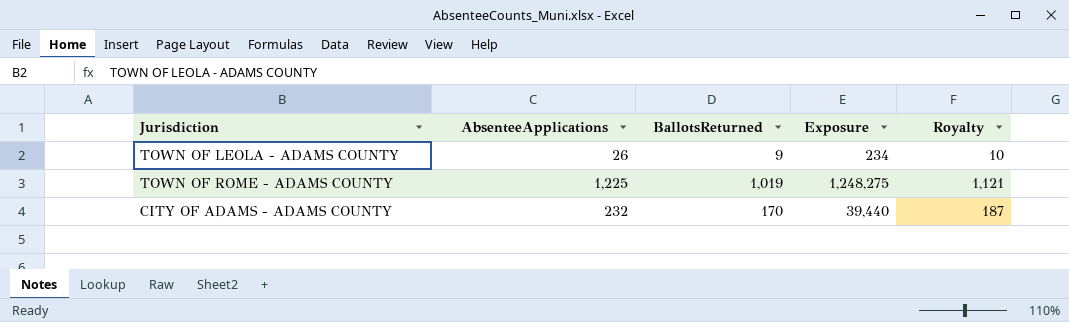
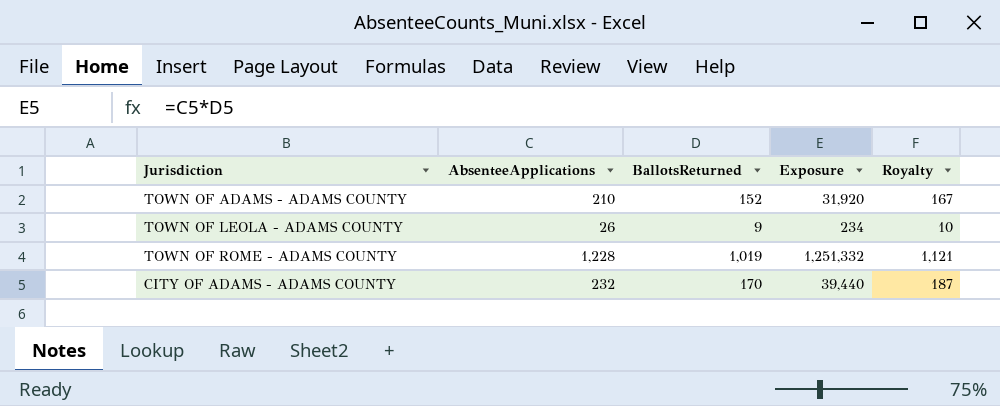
row TOWN OF ADAMS - ADAMS COUNTY: none -> 210 | 152 | 31,920 | 167
TOWN OF ROME - ADAMS COUNTY | AbsenteeApplications: 1,225 -> 1,228
TOWN OF ROME - ADAMS COUNTY | Exposure: 1,248,275 -> 1,251,332

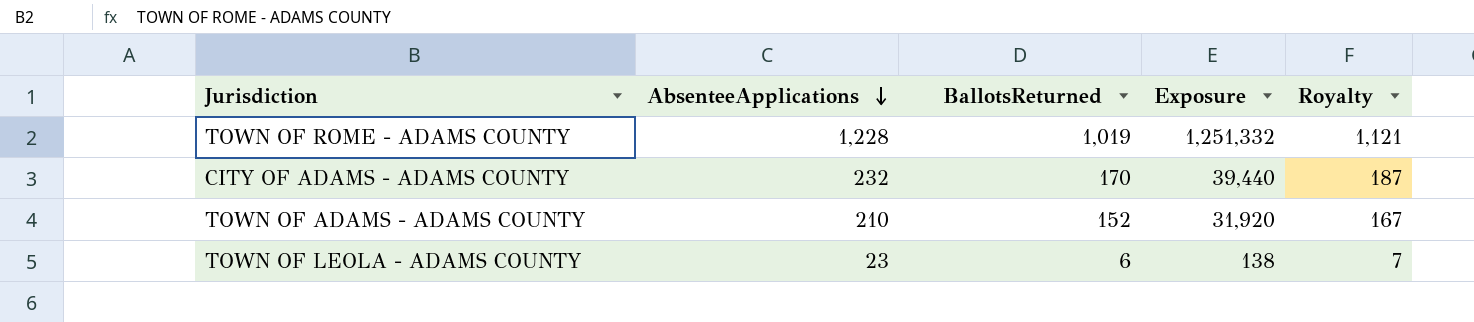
row order: none -> AbsenteeApplications descending
TOWN OF LEOLA - ADAMS COUNTY | AbsenteeApplications: 26 -> 23
TOWN OF LEOLA - ADAMS COUNTY | BallotsReturned: 9 -> 6
TOWN OF LEOLA - ADAMS COUNTY | Exposure: 234 -> 138
TOWN OF LEOLA - ADAMS COUNTY | Royalty: 10 -> 7

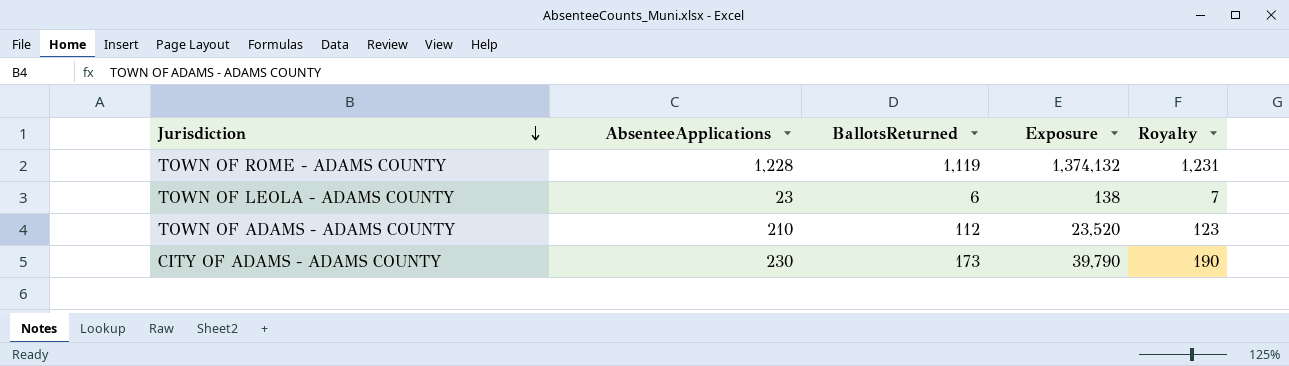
row order: AbsenteeApplications descending -> Jurisdiction descending
TOWN OF ROME - ADAMS COUNTY | BallotsReturned: 1,019 -> 1,119
TOWN OF ROME - ADAMS COUNTY | Exposure: 1,251,332 -> 1,374,132
TOWN OF ROME - ADAMS COUNTY | Royalty: 1,121 -> 1,231
TOWN OF ADAMS - ADAMS COUNTY | BallotsReturned: 152 -> 112
TOWN OF ADAMS - ADAMS COUNTY | Exposure: 31,920 -> 23,520
TOWN OF ADAMS - ADAMS COUNTY | Royalty: 167 -> 123
CITY OF ADAMS - ADAMS COUNTY | AbsenteeApplications: 232 -> 230
CITY OF ADAMS - ADAMS COUNTY | BallotsReturned: 170 -> 173
CITY OF ADAMS - ADAMS COUNTY | Exposure: 39,440 -> 39,790
CITY OF ADAMS - ADAMS COUNTY | Royalty: 187 -> 190

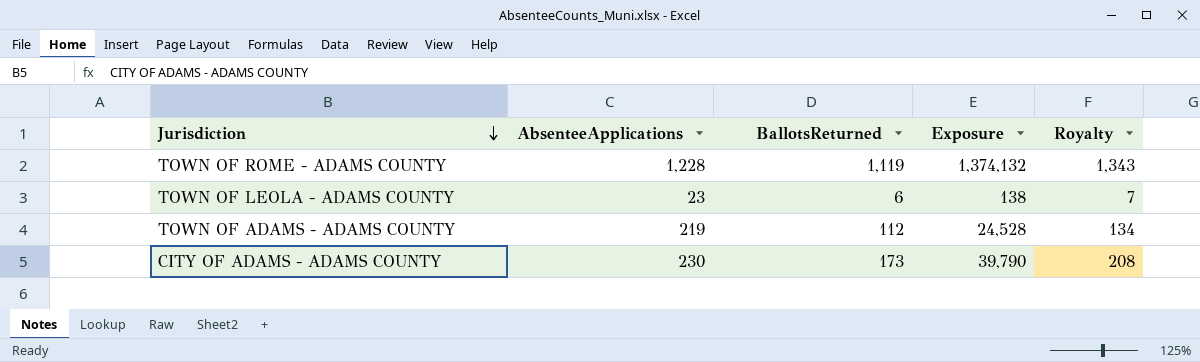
column Royalty | formula: [BallotsReturned] * 1.1 -> [BallotsReturned] * 1.2
TOWN OF ADAMS - ADAMS COUNTY | AbsenteeApplications: 210 -> 219
TOWN OF ADAMS - ADAMS COUNTY | Exposure: 23,520 -> 24,528

